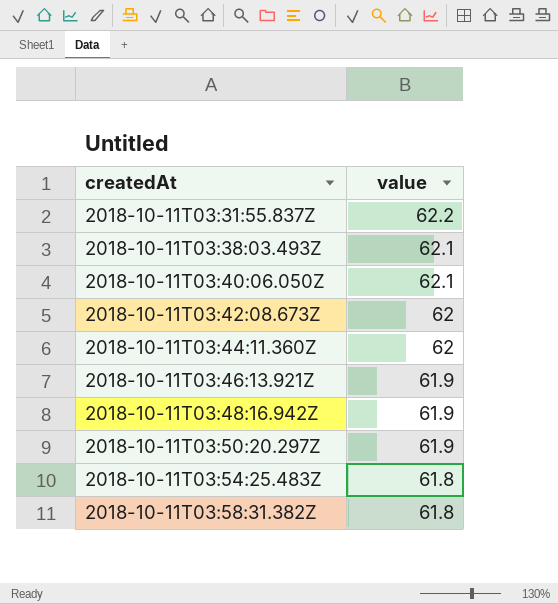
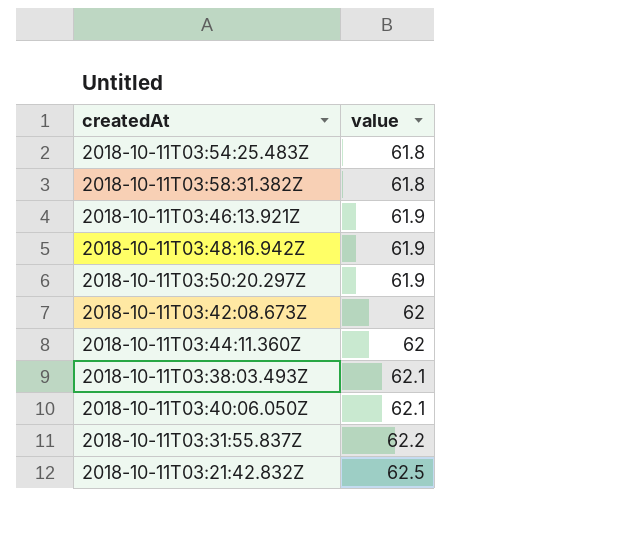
row order: createdAt ascending -> value ascending
row 2018-10-11T03:21:42.832Z: none -> 62.5

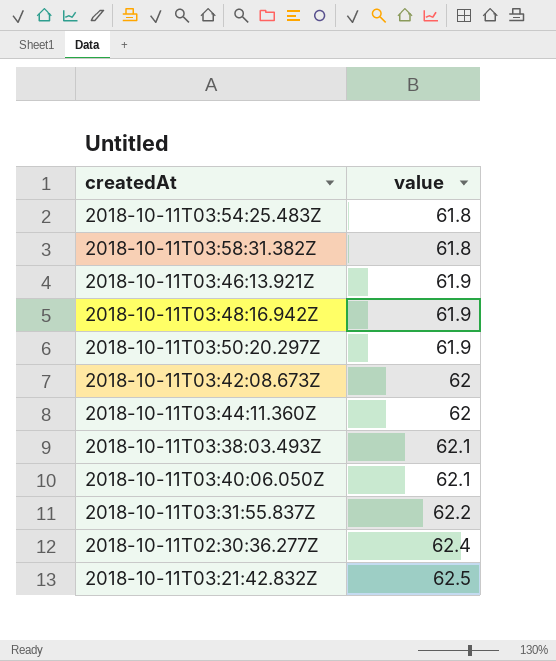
row 2018-10-11T02:30:36.277Z: none -> 62.4

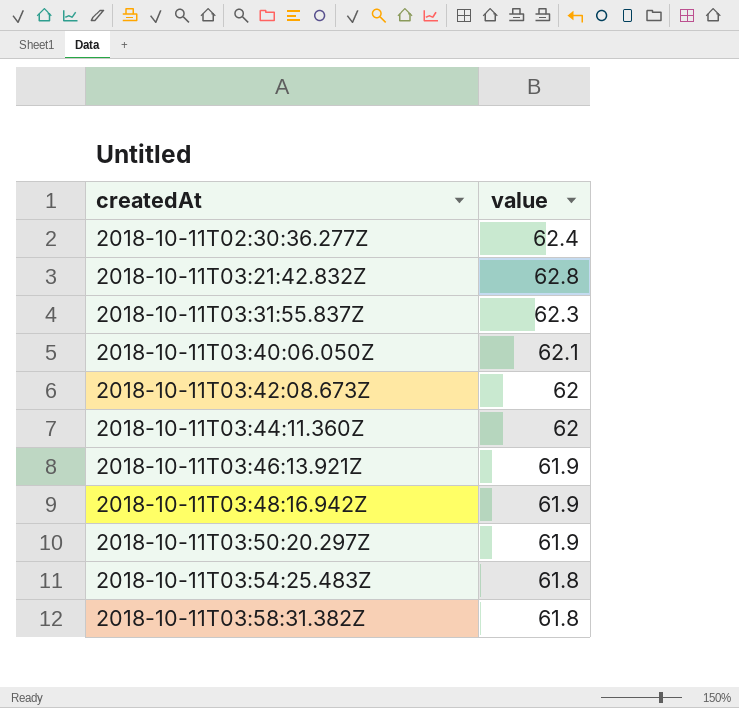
row order: value ascending -> createdAt ascending
row 2018-10-11T03:38:03.493Z: 62.1 -> none
2018-10-11T03:21:42.832Z | value: 62.5 -> 62.8
2018-10-11T03:31:55.837Z | value: 62.2 -> 62.3

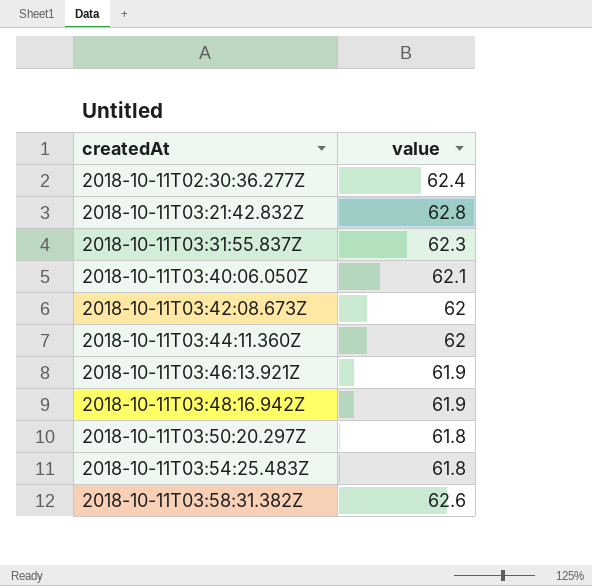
2018-10-11T03:50:20.297Z | value: 61.9 -> 61.8
2018-10-11T03:58:31.382Z | value: 61.8 -> 62.6

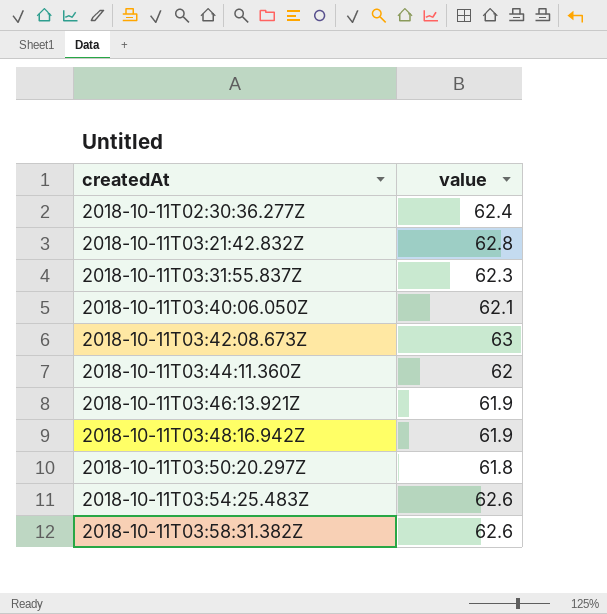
2018-10-11T03:42:08.673Z | value: 62 -> 63
2018-10-11T03:54:25.483Z | value: 61.8 -> 62.6

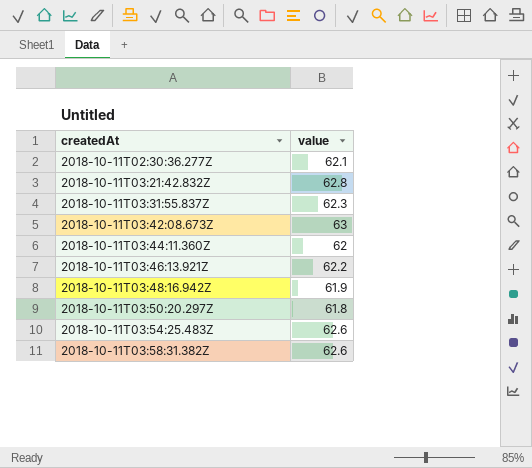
row 2018-10-11T03:40:06.050Z: 62.1 -> none
2018-10-11T02:30:36.277Z | value: 62.4 -> 62.1
2018-10-11T03:46:13.921Z | value: 61.9 -> 62.2

